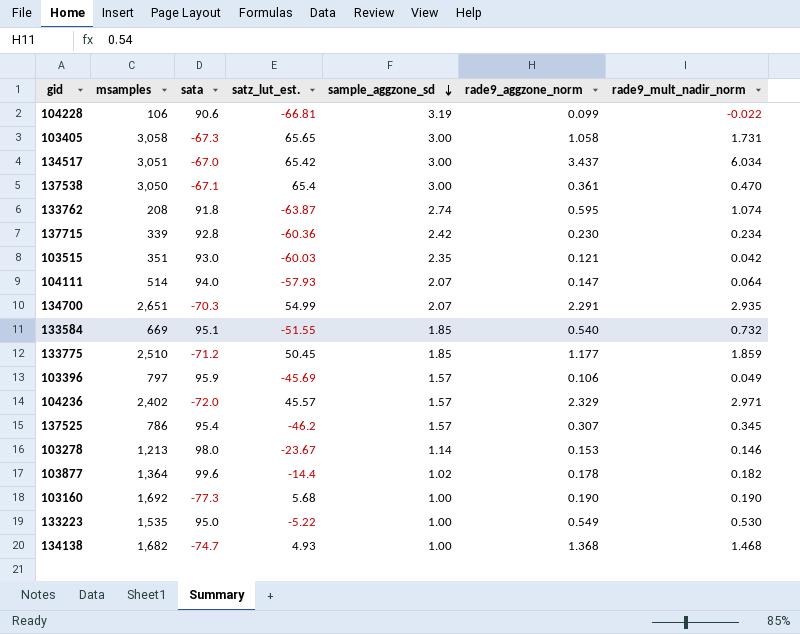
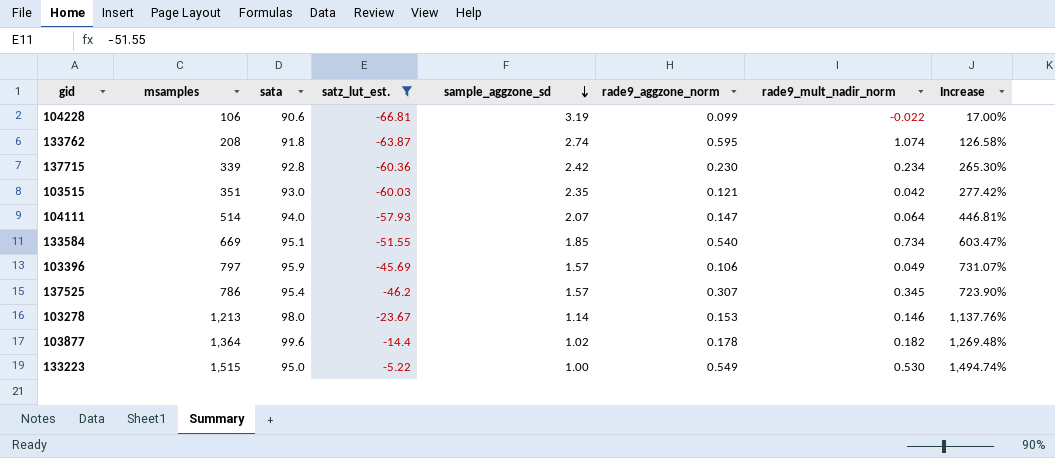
filter: none -> satz_lut_est. <= -5.22
column Increase | formula: none -> ([msamples] - [sata]) / [sata]
133584 | rade9_mult_nadir_norm: 0.732 -> 0.734
133223 | msamples: 1,535 -> 1,515

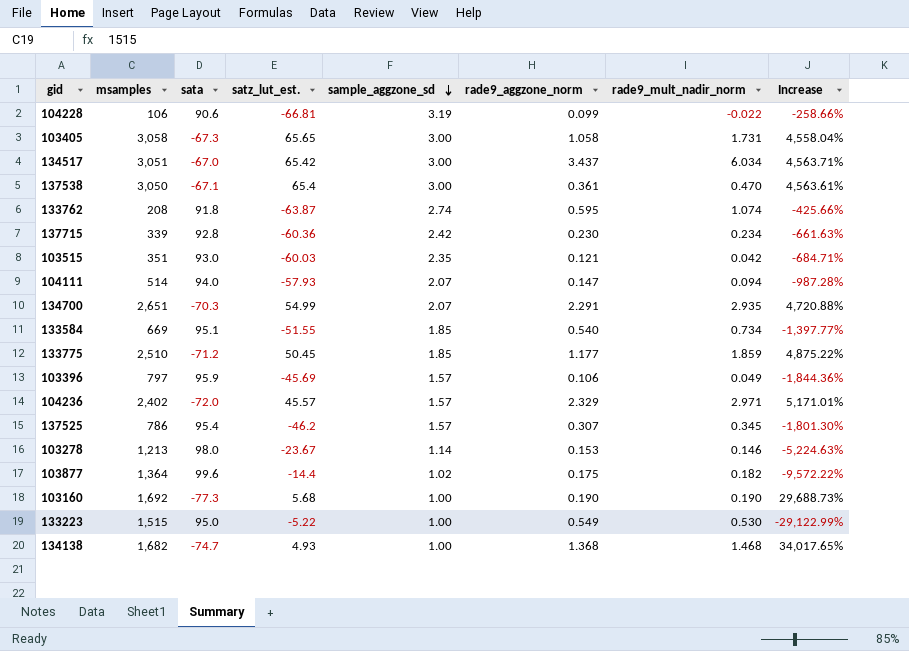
filter: satz_lut_est. <= -5.22 -> none
column Increase | formula: ([msamples] - [sata]) / [sata] -> ([msamples] - [satz_lut_est.]) / [satz_lut_est.]
104111 | rade9_mult_nadir_norm: 0.064 -> 0.094
103877 | rade9_aggzone_norm: 0.178 -> 0.175

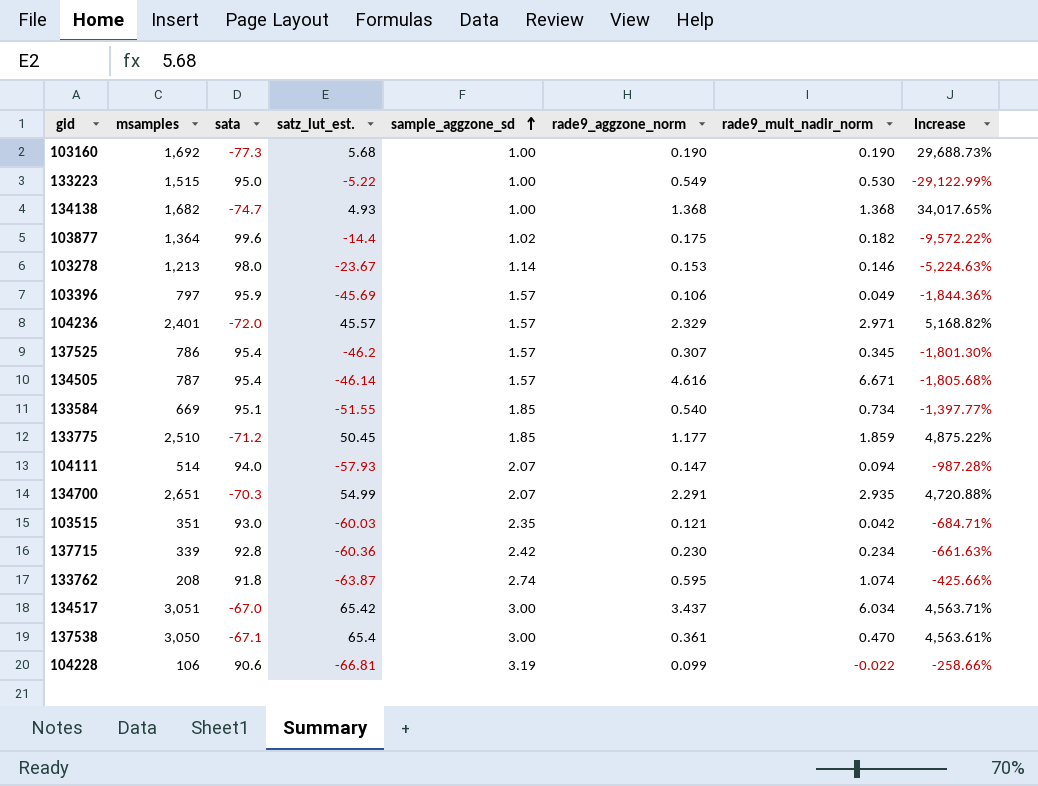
row order: sample_aggzone_sd descending -> sample_aggzone_sd ascending
row 103405: 3,058 | -67.3 | 65.65 | 3.00 | 1.058 | 1.731 | 4,558.04% -> none
134138 | rade9_mult_nadir_norm: 1.468 -> 1.368
104236 | msamples: 2,402 -> 2,401
104236 | Increase: 5,171.01% -> 5,168.82%
row 134505: none -> 787 | 95.4 | -46.14 | 1.57 | 4.616 | 6.671 | -1,805.68%

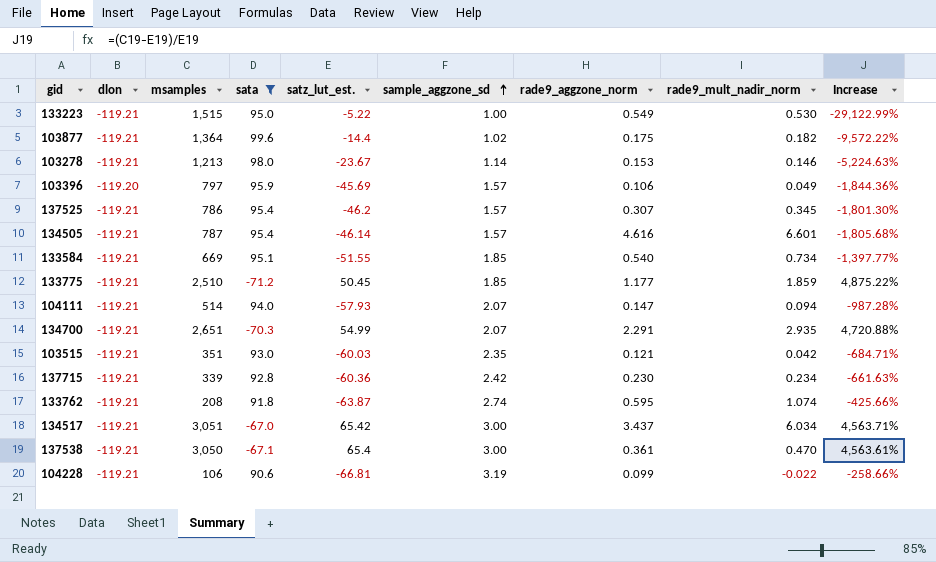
filter: none -> sata >= -71.2
column dlon | position: none -> 2
134505 | rade9_mult_nadir_norm: 6.671 -> 6.601

